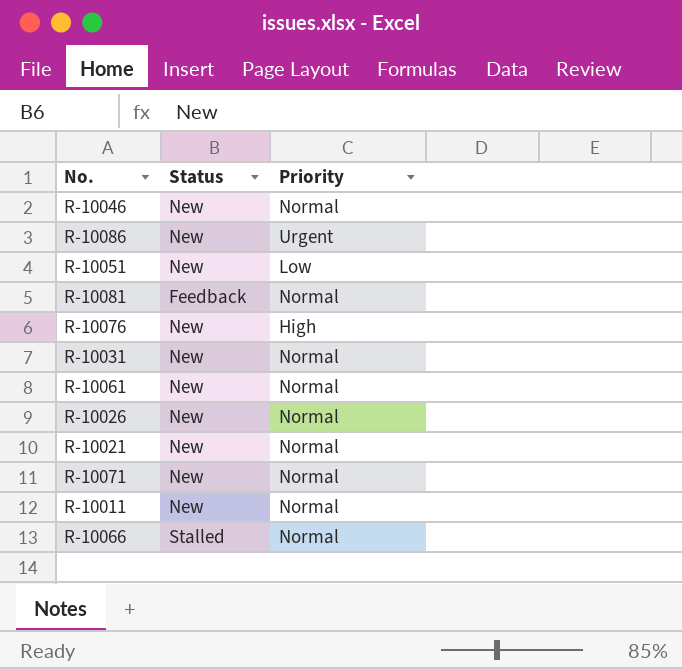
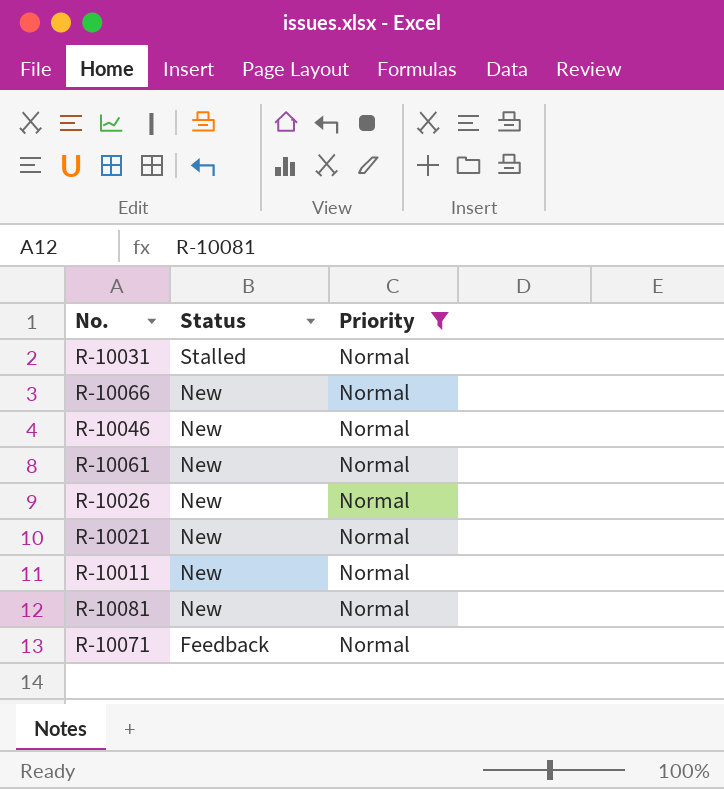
filter: none -> Priority = Normal
row order: none -> Status descending
R-10031 | Status: New -> Stalled
R-10066 | Status: Stalled -> New
R-10081 | Status: Feedback -> New
R-10071 | Status: New -> Feedback

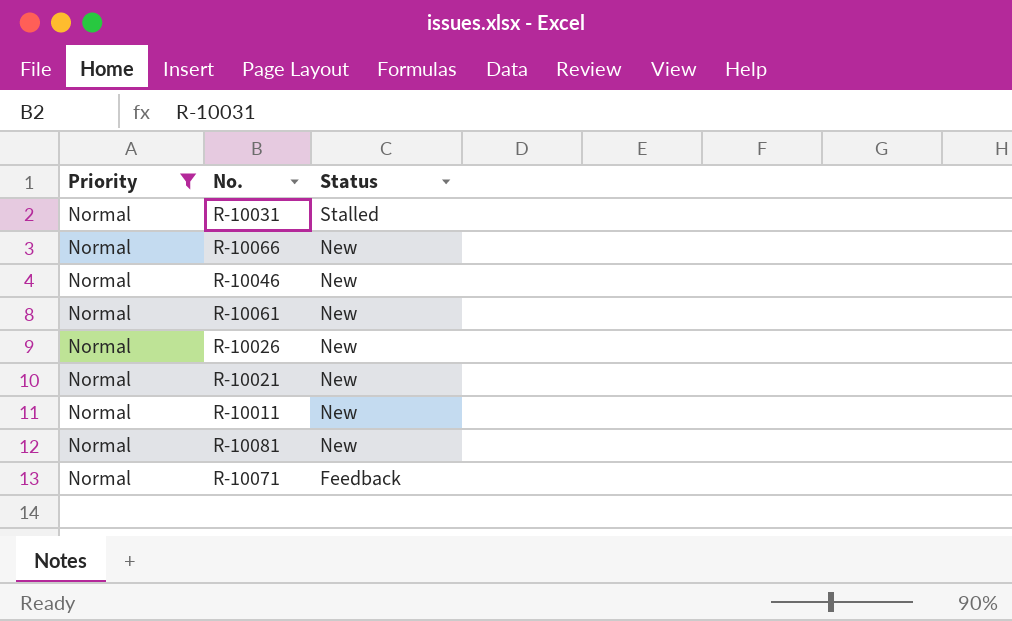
column Priority | position: 3 -> 1

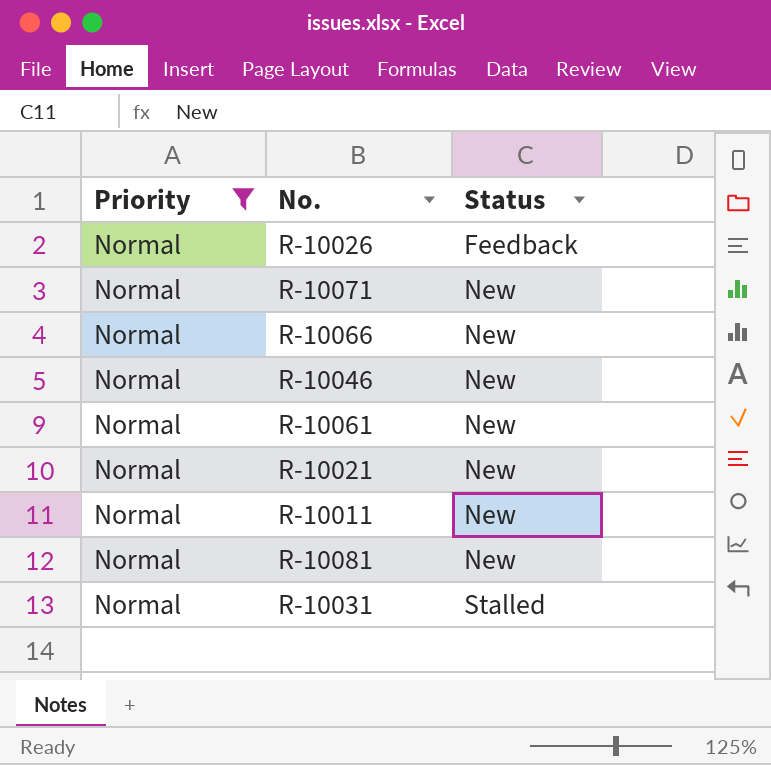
row order: Status descending -> Status ascending
R-10026 | Status: New -> Feedback
R-10071 | Status: Feedback -> New

